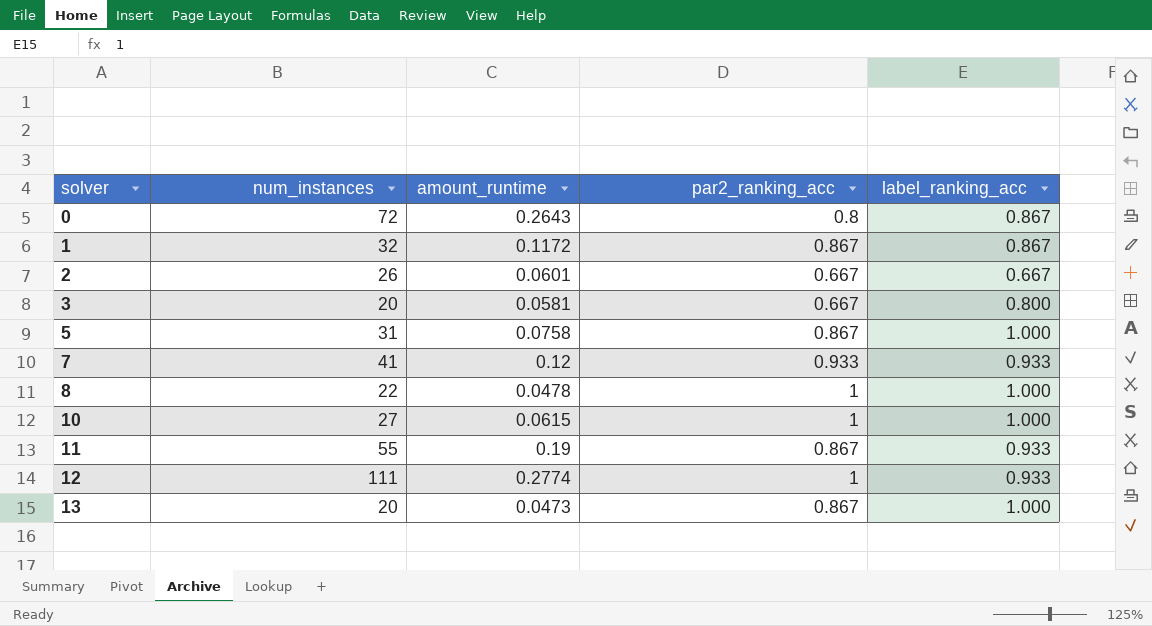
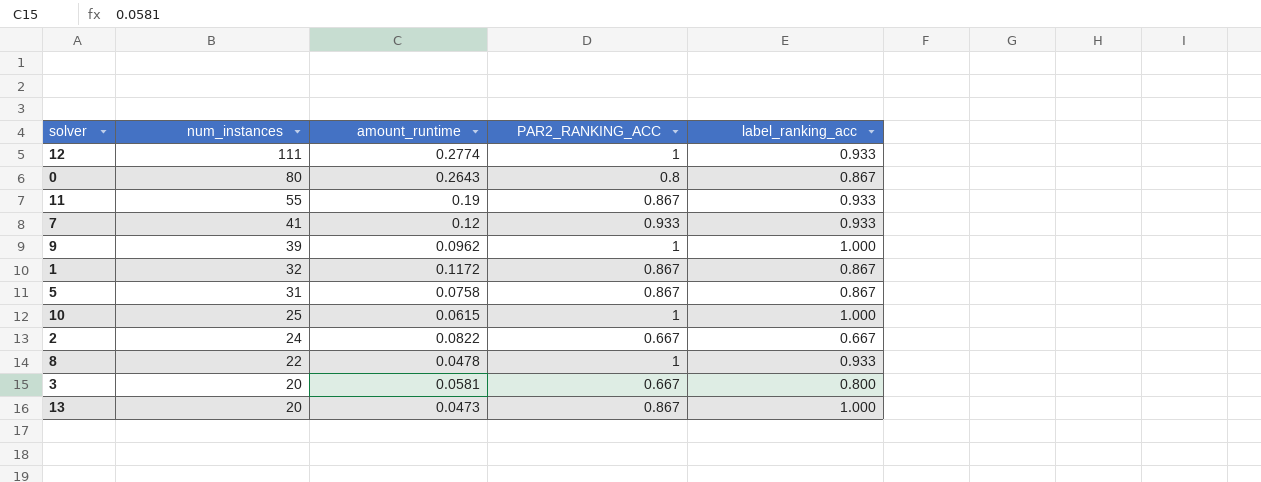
row order: solver ascending -> num_instances descending
column name: par2_ranking_acc -> PAR2_RANKING_ACC
0 | num_instances: 72 -> 80
row 9: none -> 39 | 0.0962 | 1 | 1.000
5 | label_ranking_acc: 1.000 -> 0.867
10 | num_instances: 27 -> 25
2 | num_instances: 26 -> 24
2 | amount_runtime: 0.0601 -> 0.0822
8 | label_ranking_acc: 1.000 -> 0.933

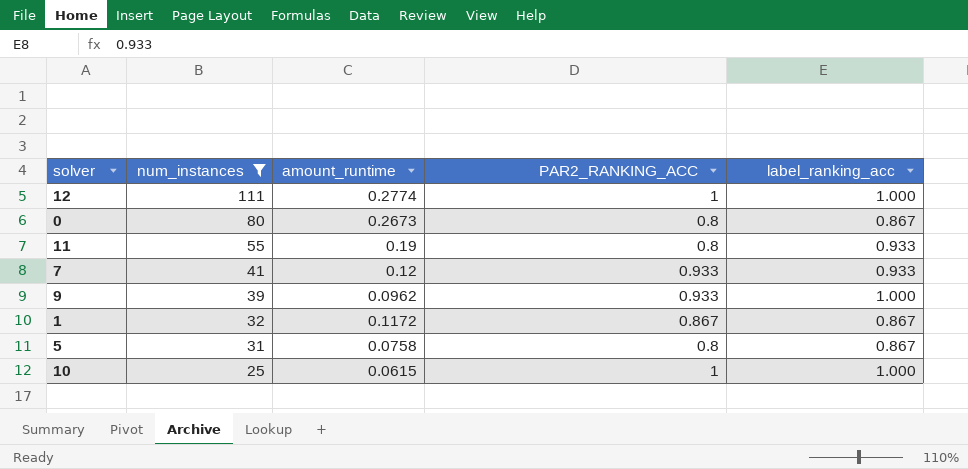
filter: none -> num_instances >= 25
12 | label_ranking_acc: 0.933 -> 1.000
0 | amount_runtime: 0.2643 -> 0.2673
11 | PAR2_RANKING_ACC: 0.867 -> 0.8
9 | PAR2_RANKING_ACC: 1 -> 0.933
5 | PAR2_RANKING_ACC: 0.867 -> 0.8

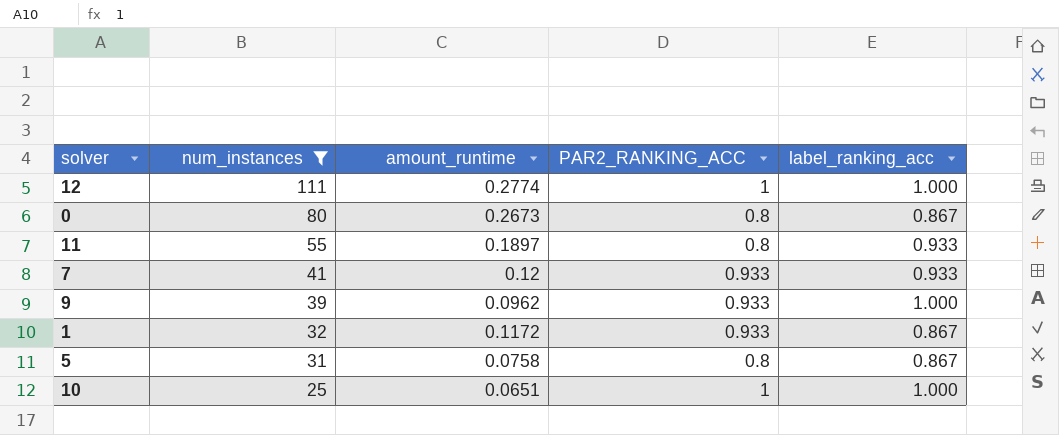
11 | amount_runtime: 0.19 -> 0.1897
1 | PAR2_RANKING_ACC: 0.867 -> 0.933
10 | amount_runtime: 0.0615 -> 0.0651

